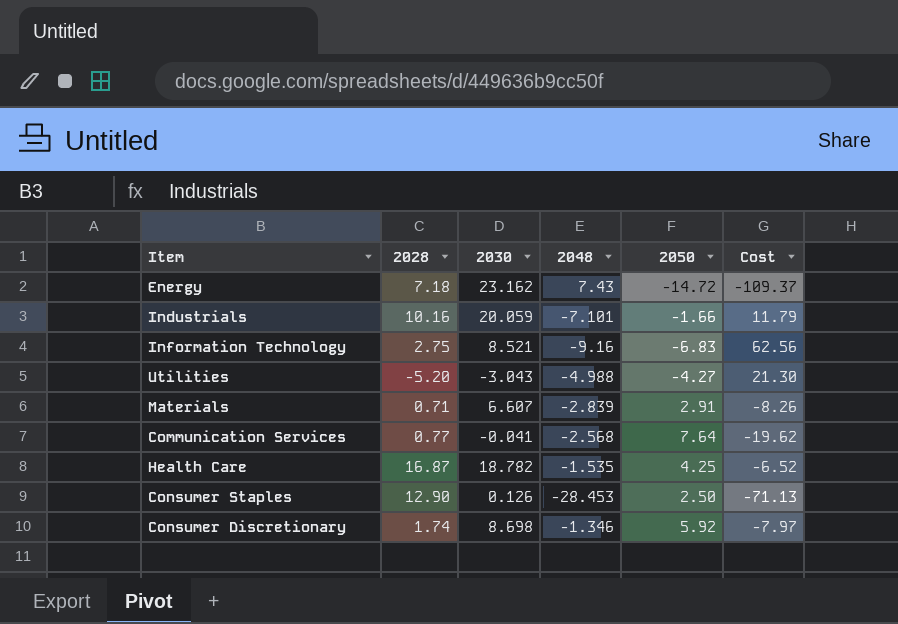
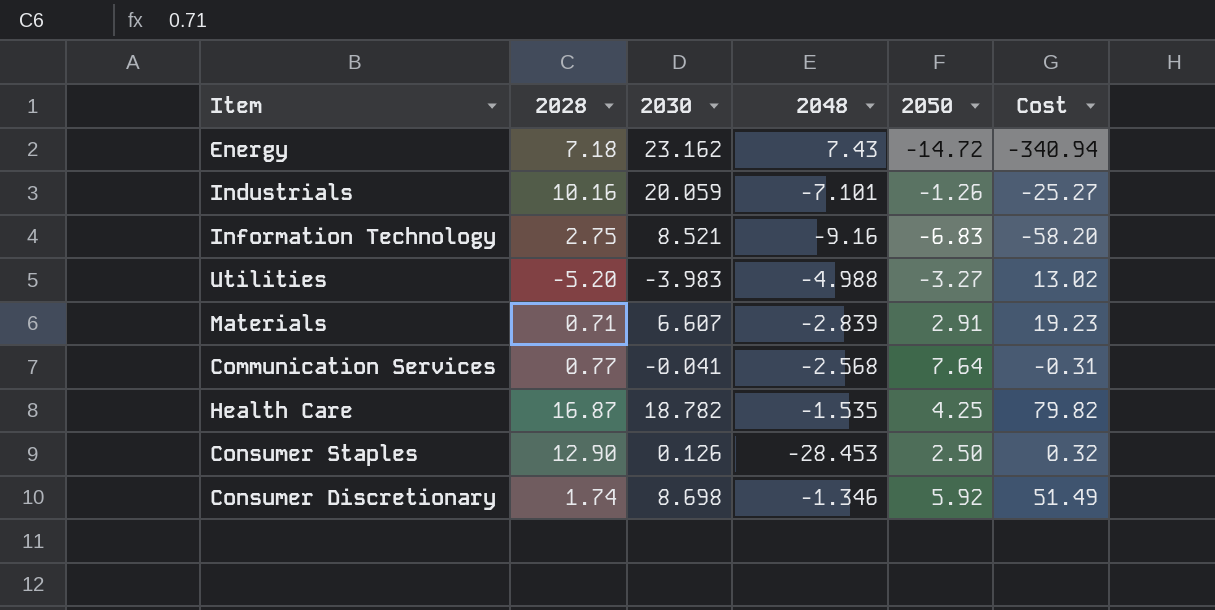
column Cost | formula: [2048] * [2050] -> [2030] * [2050]
Industrials | 2050: -1.66 -> -1.26
Utilities | 2030: -3.043 -> -3.983
Utilities | 2050: -4.27 -> -3.27

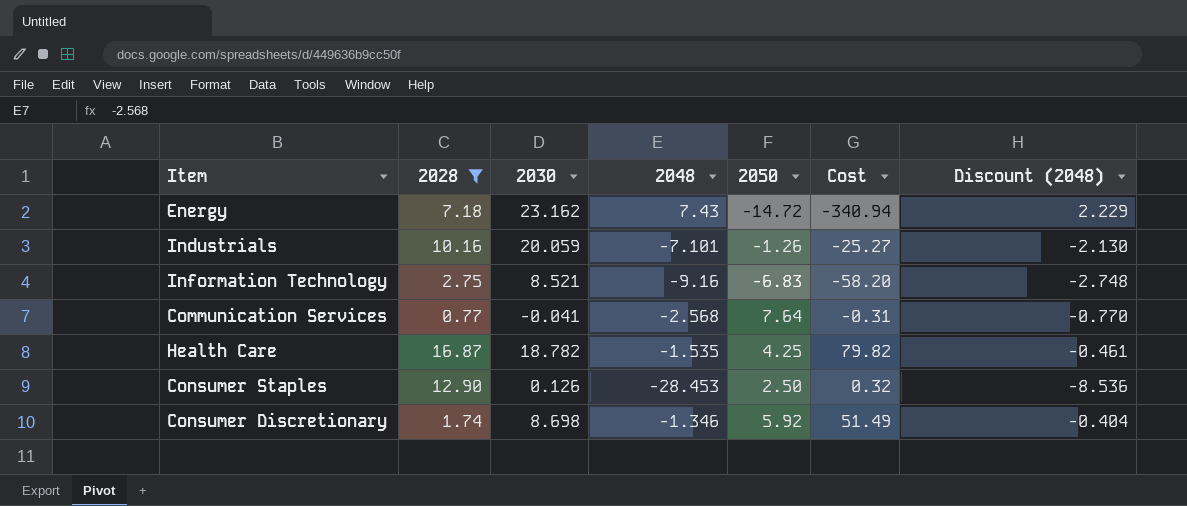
filter: none -> 2028 >= 0.77
column Discount (2048) | formula: none -> [2048] * 0.3

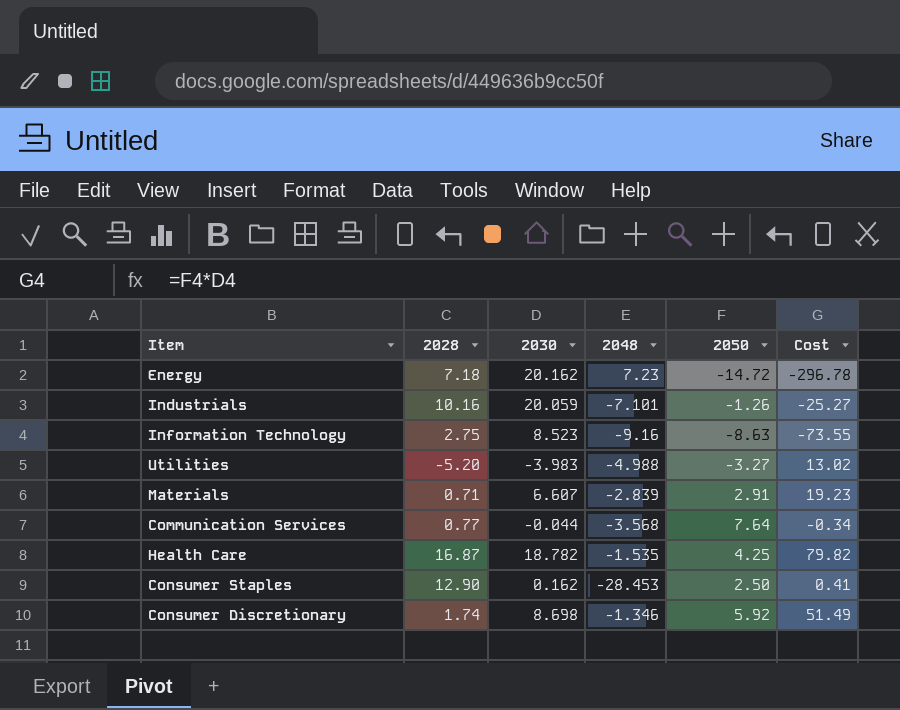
filter: 2028 >= 0.77 -> none
column Discount (2048) | formula: [2048] * 0.3 -> none
Energy | 2030: 23.162 -> 20.162
Energy | 2048: 7.43 -> 7.23
Energy | Cost: -340.94 -> -296.78
Information Technology | 2030: 8.521 -> 8.523
Information Technology | 2050: -6.83 -> -8.63
Information Technology | Cost: -58.20 -> -73.55
Communication Services | 2030: -0.041 -> -0.044
Communication Services | 2048: -2.568 -> -3.568
Communication Services | Cost: -0.31 -> -0.34
Consumer Staples | 2030: 0.126 -> 0.162
Consumer Staples | Cost: 0.32 -> 0.41

